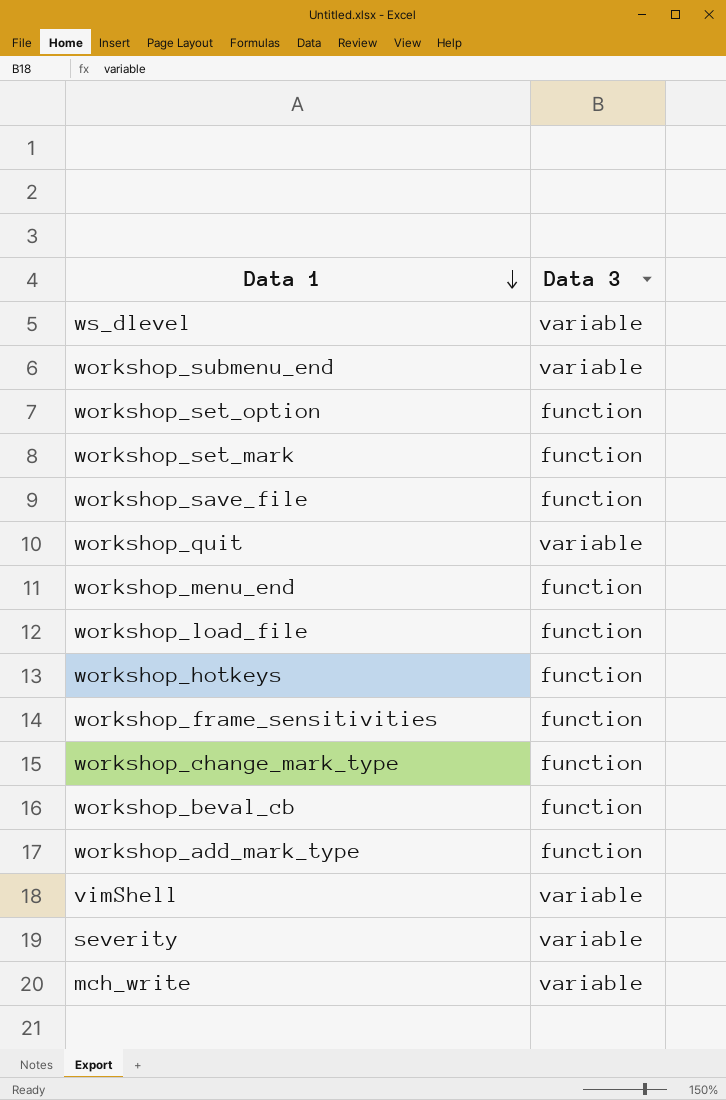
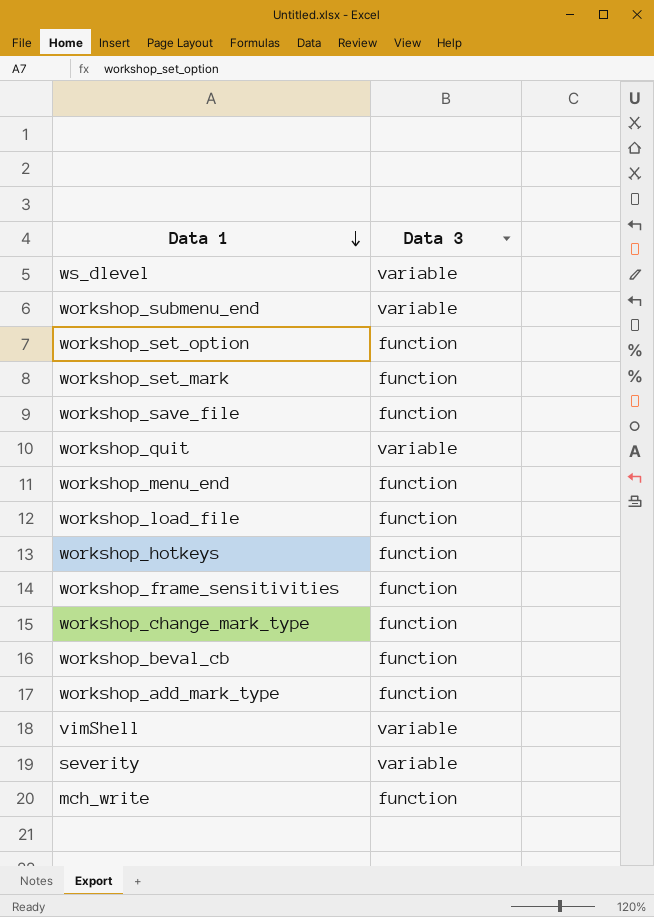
mch_write | Data 3: variable -> function

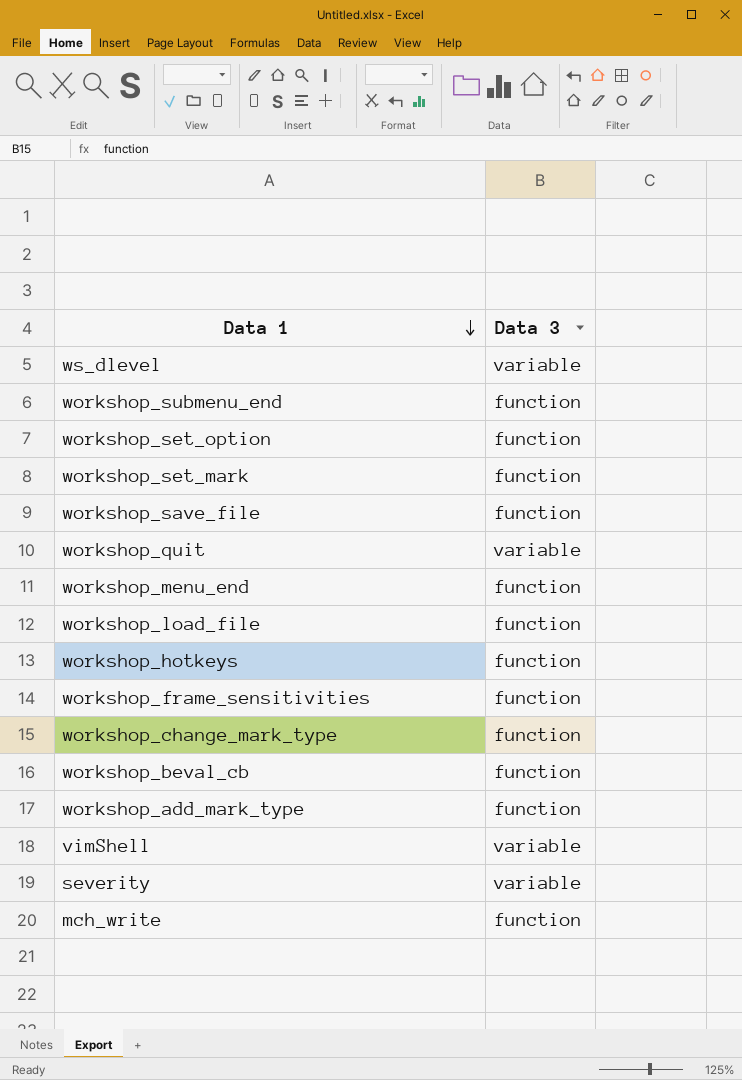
workshop_submenu_end | Data 3: variable -> function

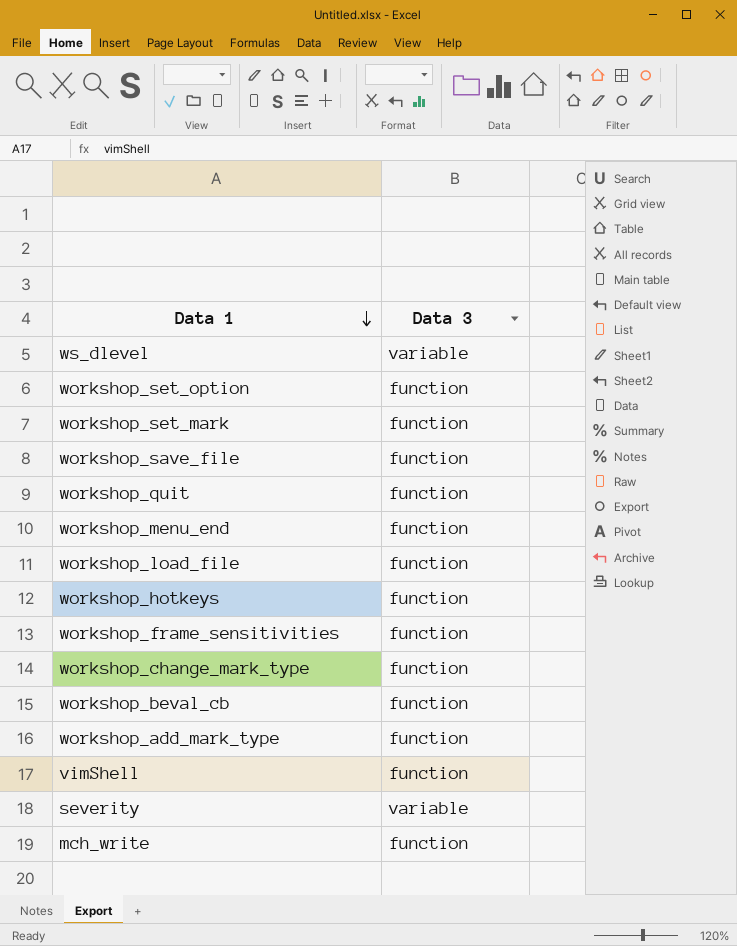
row workshop_submenu_end: function -> none
workshop_quit | Data 3: variable -> function
vimShell | Data 3: variable -> function

